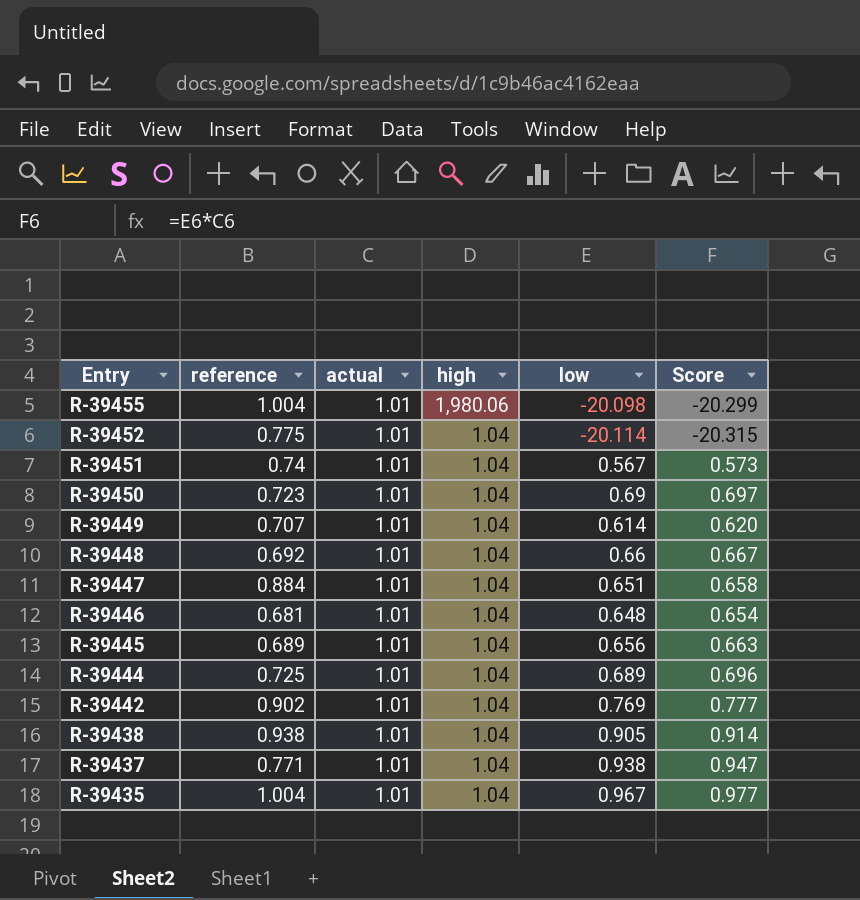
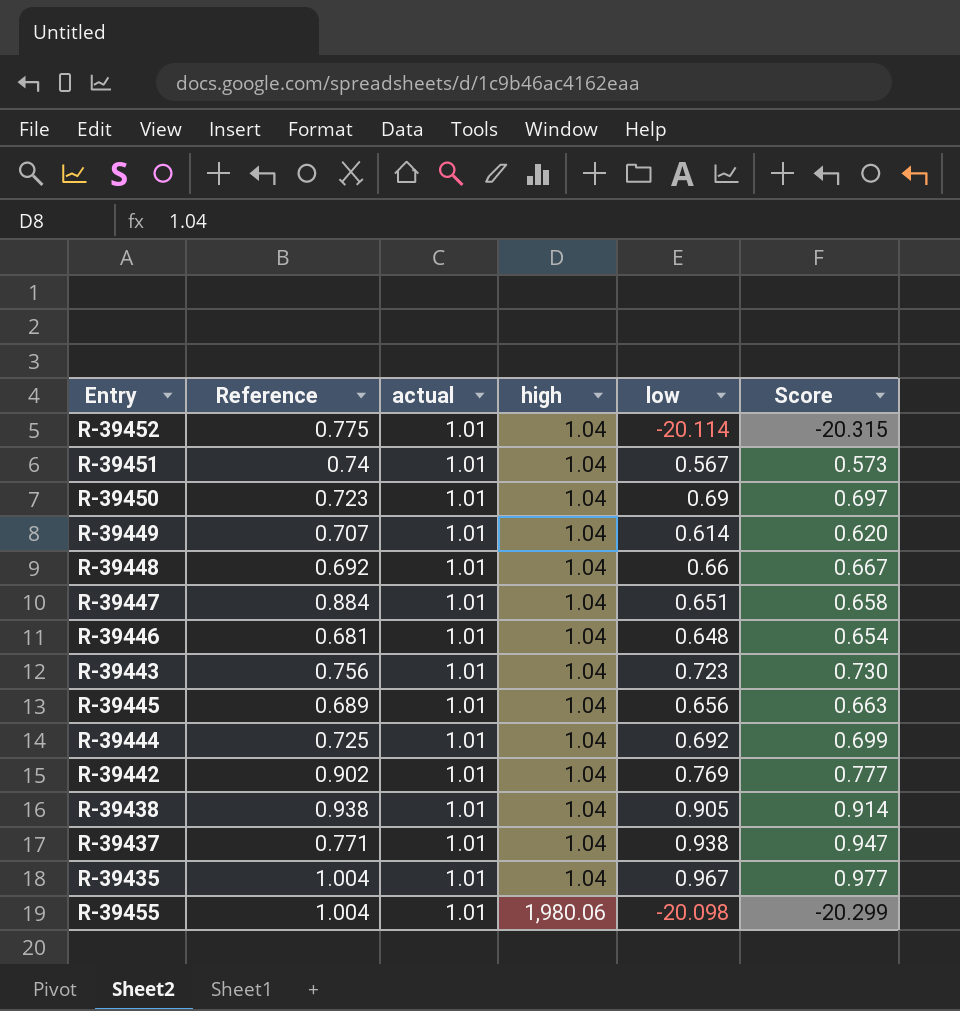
row order: Entry descending -> high ascending
column name: reference -> Reference
row R-39443: none -> 0.756 | 1.01 | 1.04 | 0.723 | 0.730
R-39444 | low: 0.689 -> 0.692
R-39444 | Score: 0.696 -> 0.699

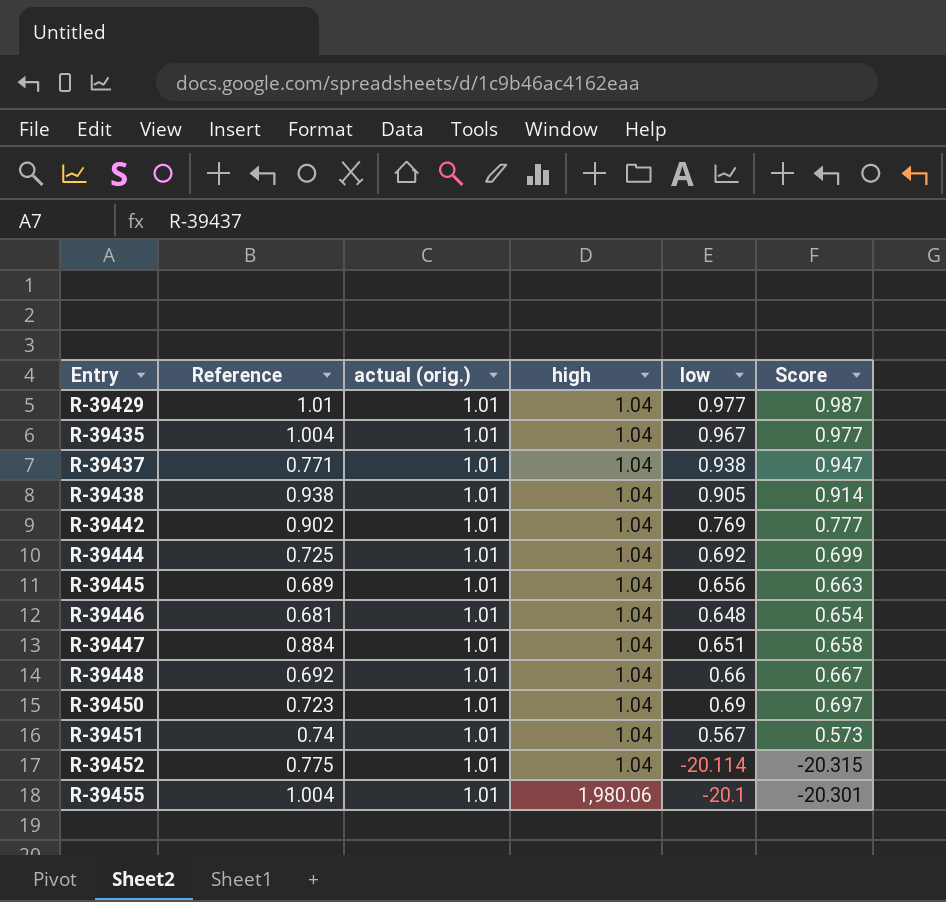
row order: high ascending -> Entry ascending
column name: actual -> actual (orig.)
row R-39449: 0.707 | 1.01 | 1.04 | 0.614 | 0.620 -> none
row R-39443: 0.756 | 1.01 | 1.04 | 0.723 | 0.730 -> none
row R-39429: none -> 1.01 | 1.01 | 1.04 | 0.977 | 0.987
R-39455 | low: -20.098 -> -20.1
R-39455 | Score: -20.299 -> -20.301

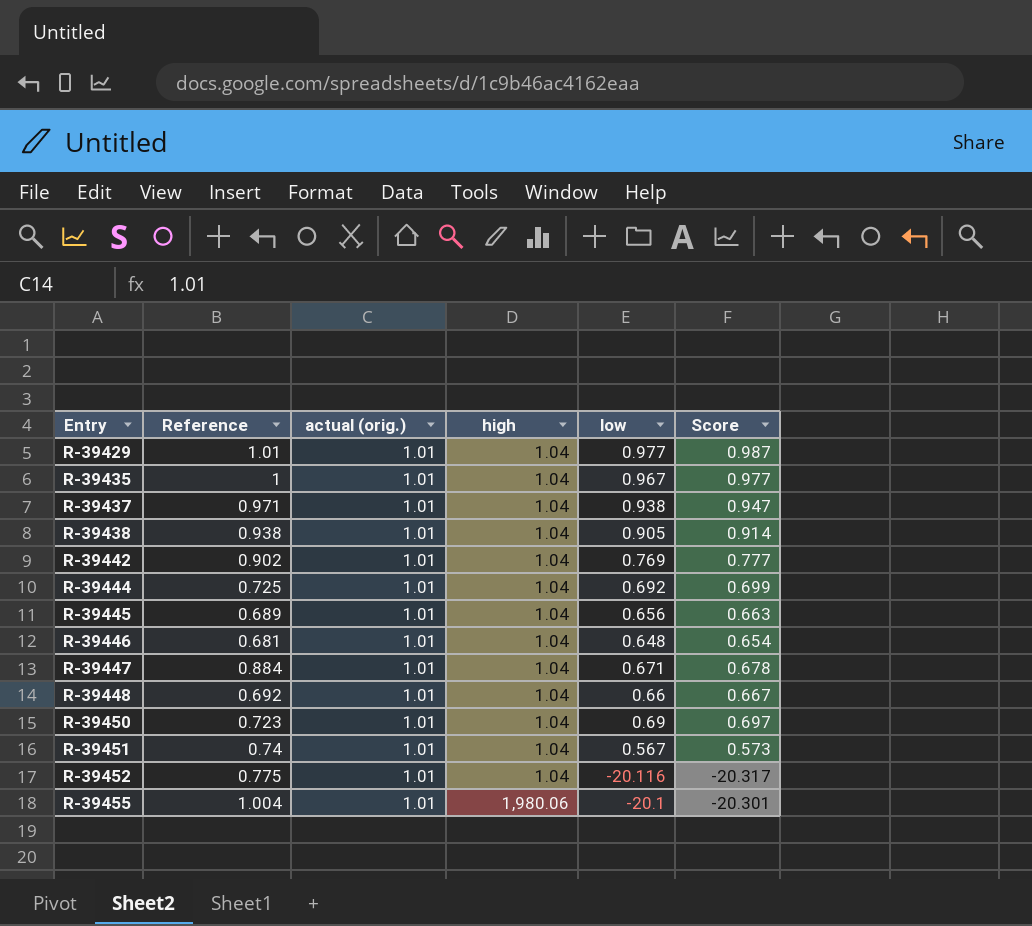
R-39435 | Reference: 1.004 -> 1
R-39437 | Reference: 0.771 -> 0.971
R-39447 | low: 0.651 -> 0.671
R-39447 | Score: 0.658 -> 0.678
R-39452 | low: -20.114 -> -20.116
R-39452 | Score: -20.315 -> -20.317

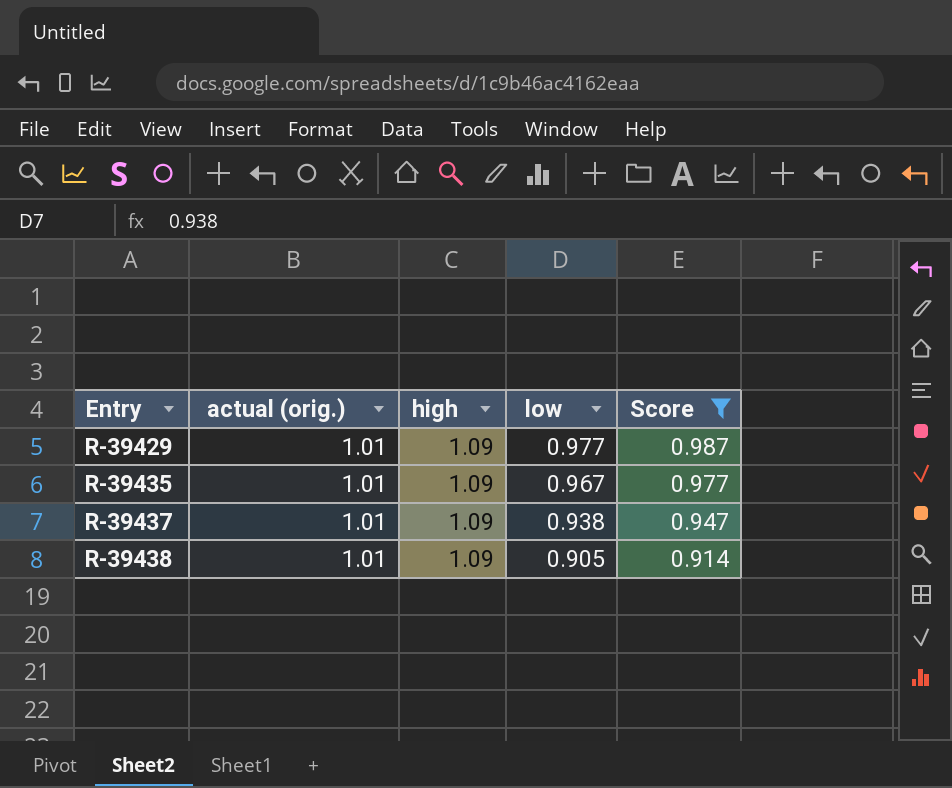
filter: none -> Score >= 0.914
column Reference | position: 2 -> none
R-39429 | high: 1.04 -> 1.09
R-39435 | high: 1.04 -> 1.09
R-39437 | high: 1.04 -> 1.09
R-39438 | high: 1.04 -> 1.09

